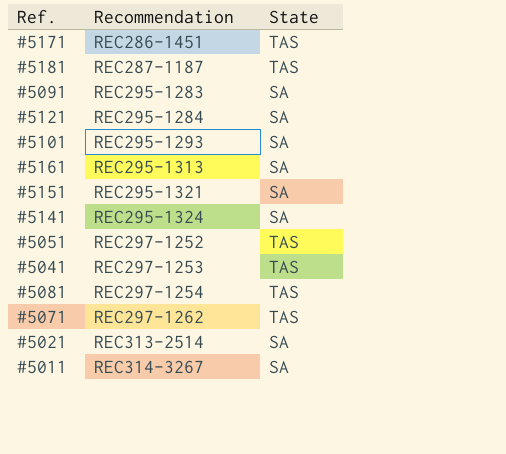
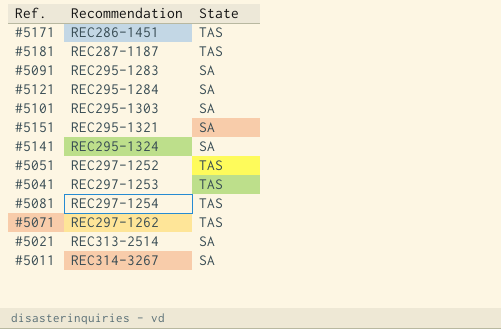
row #5161: REC295-1313 | SA -> none
#5101 | Recommendation: REC295-1293 -> REC295-1303

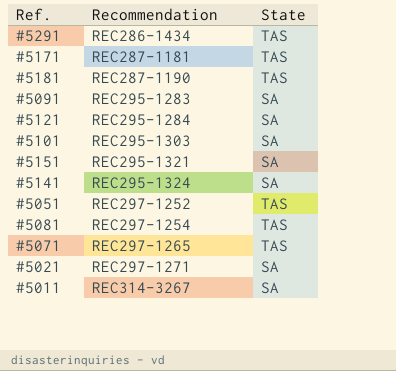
row #5041: REC297-1253 | TAS -> none
row #5291: none -> REC286-1434 | TAS
#5171 | Recommendation: REC286-1451 -> REC287-1181
#5181 | Recommendation: REC287-1187 -> REC287-1190
#5071 | Recommendation: REC297-1262 -> REC297-1265
#5021 | Recommendation: REC313-2514 -> REC297-1271

